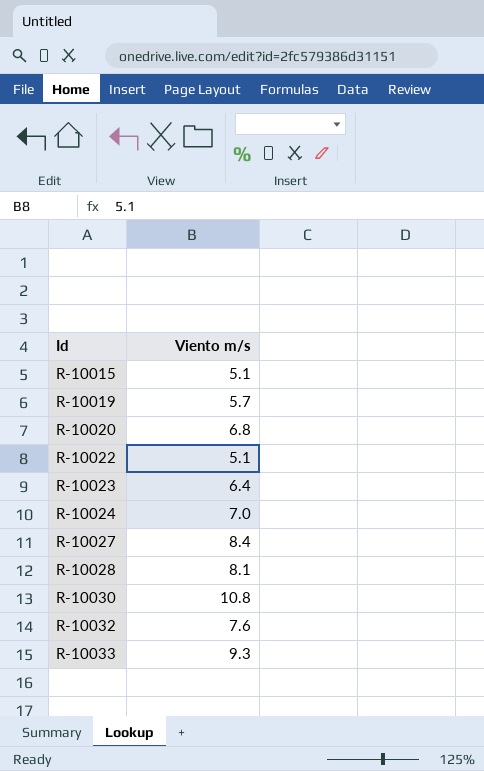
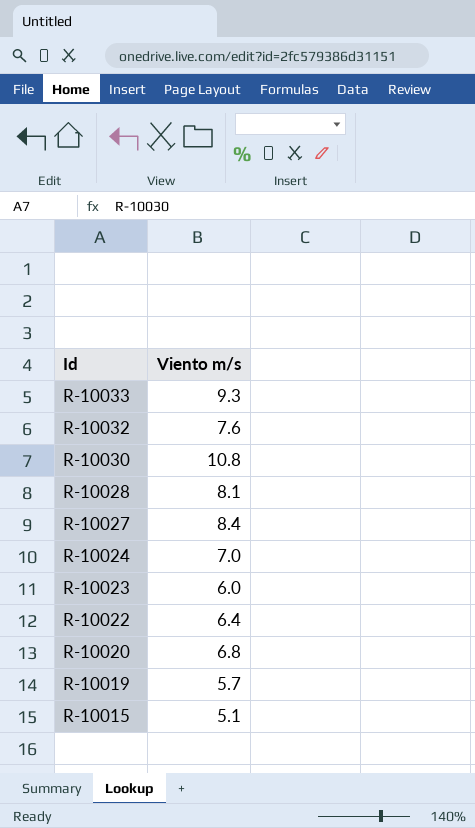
row order: Id ascending -> Id descending
R-10023 | Viento m/s: 6.4 -> 6.0
R-10022 | Viento m/s: 5.1 -> 6.4

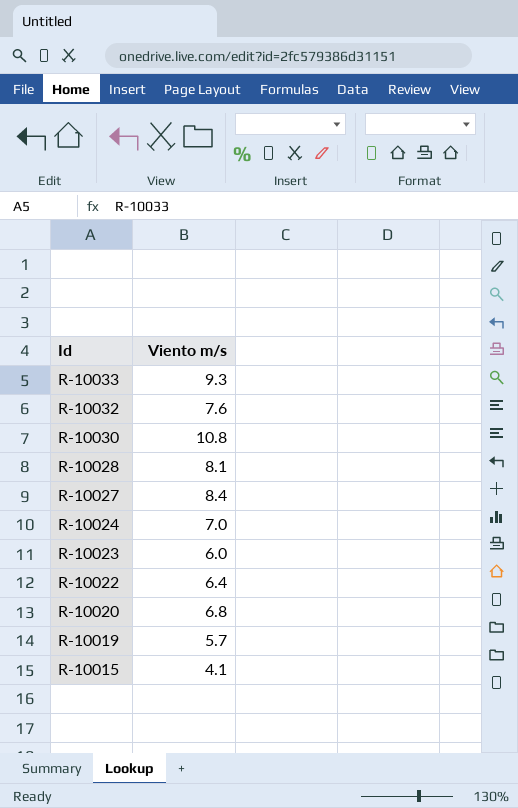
R-10015 | Viento m/s: 5.1 -> 4.1

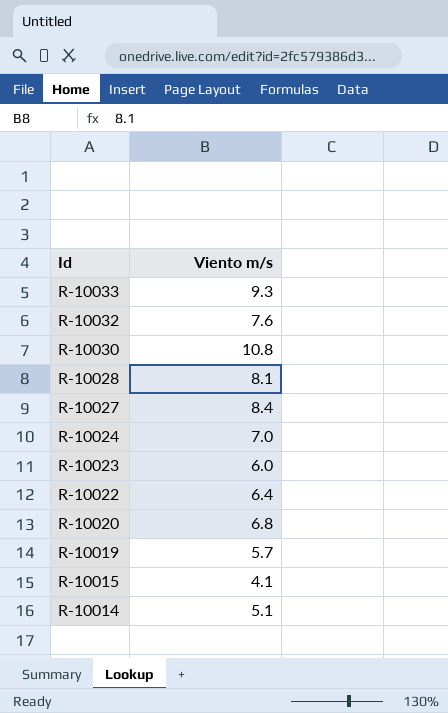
row R-10014: none -> 5.1

